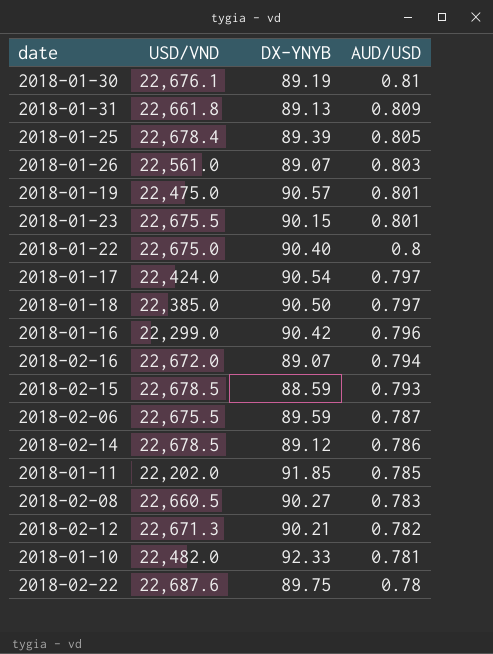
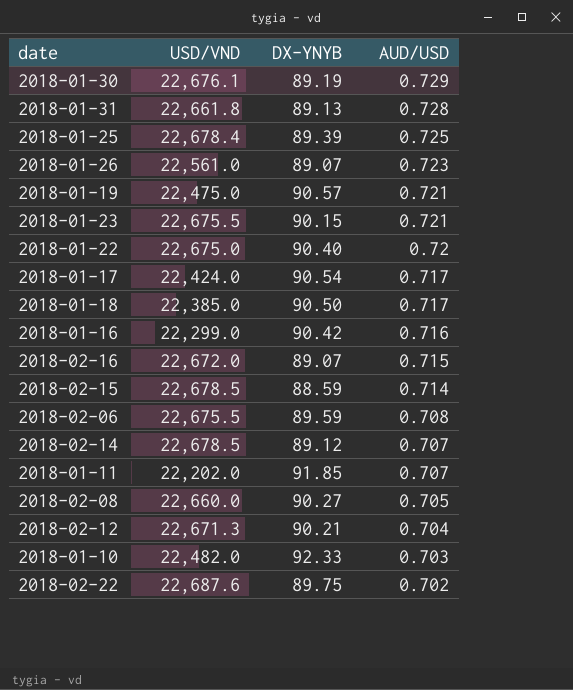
2018-01-30 | AUD/USD: 0.81 -> 0.729
2018-01-31 | AUD/USD: 0.809 -> 0.728
2018-01-25 | AUD/USD: 0.805 -> 0.725
2018-01-26 | AUD/USD: 0.803 -> 0.723
2018-01-19 | AUD/USD: 0.801 -> 0.721
2018-01-23 | AUD/USD: 0.801 -> 0.721
2018-01-22 | AUD/USD: 0.8 -> 0.72
2018-01-17 | AUD/USD: 0.797 -> 0.717
2018-01-18 | AUD/USD: 0.797 -> 0.717
2018-01-16 | AUD/USD: 0.796 -> 0.716
2018-02-16 | AUD/USD: 0.794 -> 0.715
2018-02-15 | AUD/USD: 0.793 -> 0.714
2018-02-06 | AUD/USD: 0.787 -> 0.708
2018-02-14 | AUD/USD: 0.786 -> 0.707
2018-01-11 | AUD/USD: 0.785 -> 0.707
2018-02-08 | USD/VND: 22,660.5 -> 22,660.0
2018-02-08 | AUD/USD: 0.783 -> 0.705
2018-02-12 | AUD/USD: 0.782 -> 0.704
2018-01-10 | AUD/USD: 0.781 -> 0.703
2018-02-22 | AUD/USD: 0.78 -> 0.702

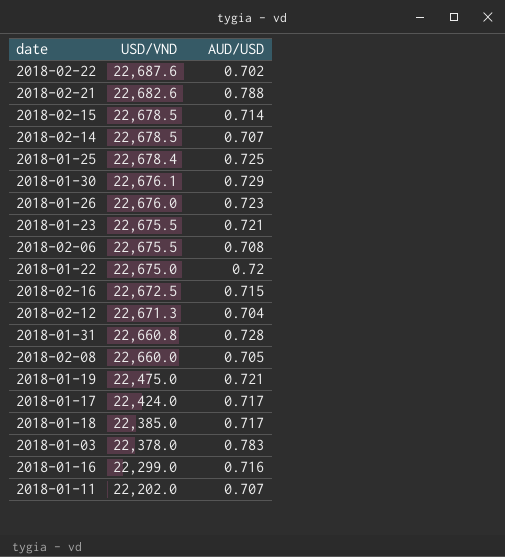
row order: AUD/USD descending -> USD/VND descending
column DX-YNYB | position: 3 -> none
row 2018-01-10: 22,482.0 | 92.33 | 0.703 -> none
row 2018-02-21: none -> 22,682.6 | 0.788
2018-01-26 | USD/VND: 22,561.0 -> 22,676.0
2018-02-16 | USD/VND: 22,672.0 -> 22,672.5
2018-01-31 | USD/VND: 22,661.8 -> 22,660.8
row 2018-01-03: none -> 22,378.0 | 0.783

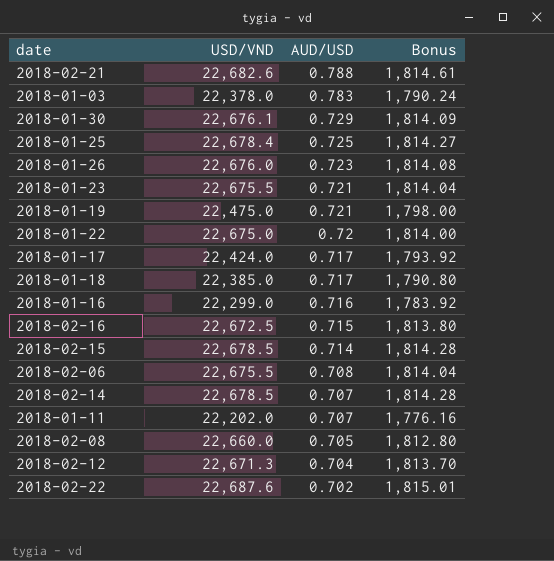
row order: USD/VND descending -> AUD/USD descending
column Bonus | formula: none -> [USD/VND] * 0.08
row 2018-01-31: 22,660.8 | 0.728 -> none

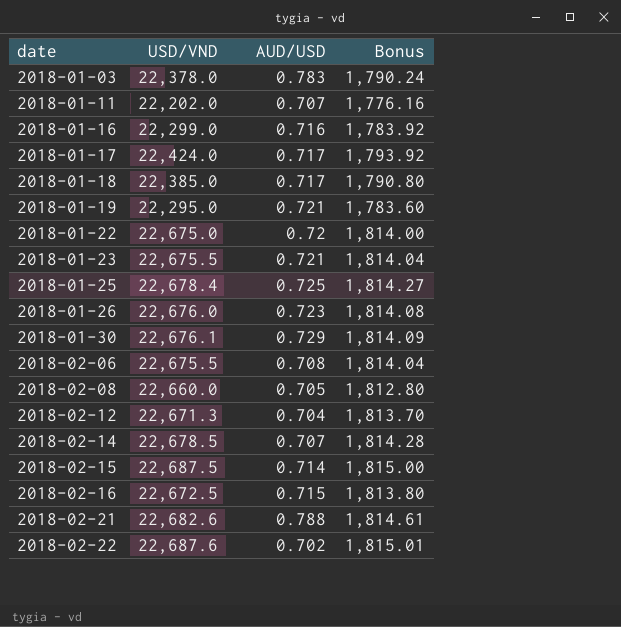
row order: AUD/USD descending -> date ascending
2018-01-19 | USD/VND: 22,475.0 -> 22,295.0
2018-01-19 | Bonus: 1,798.00 -> 1,783.60
2018-02-15 | USD/VND: 22,678.5 -> 22,687.5
2018-02-15 | Bonus: 1,814.28 -> 1,815.00

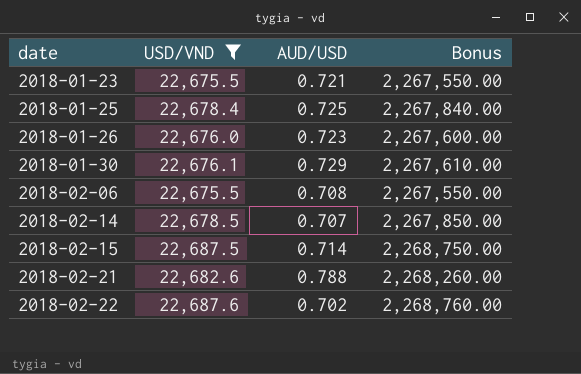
filter: none -> USD/VND >= 22,675.5
column Bonus | formula: [USD/VND] * 0.08 -> [USD/VND] * 100

